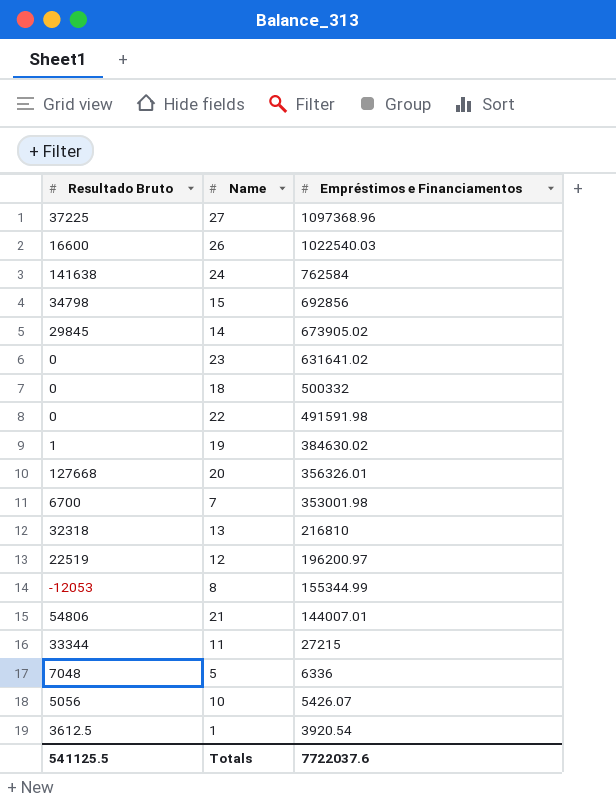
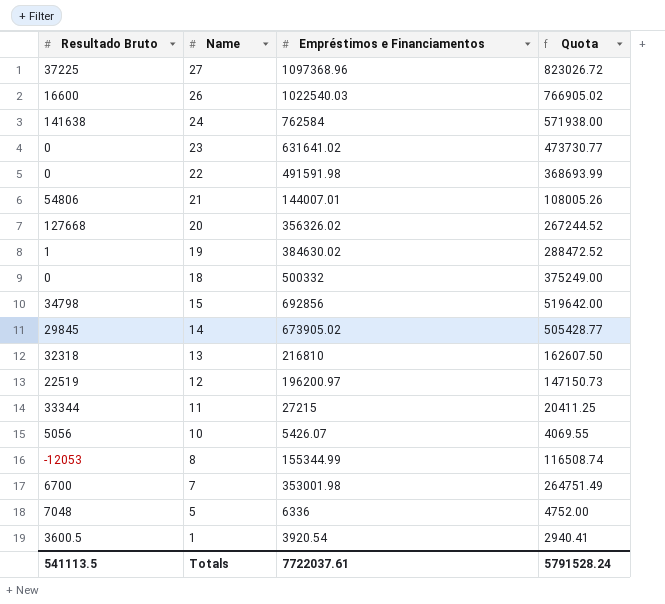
row order: Empréstimos e Financiamentos descending -> Name descending
column Quota | formula: none -> [Empréstimos e Financiamentos] * 0.75
20 | Empréstimos e Financiamentos: 356326.01 -> 356326.02
1 | Resultado Bruto: 3612.5 -> 3600.5
Totals | Resultado Bruto: 541125.5 -> 541113.5
Totals | Empréstimos e Financiamentos: 7722037.6 -> 7722037.61

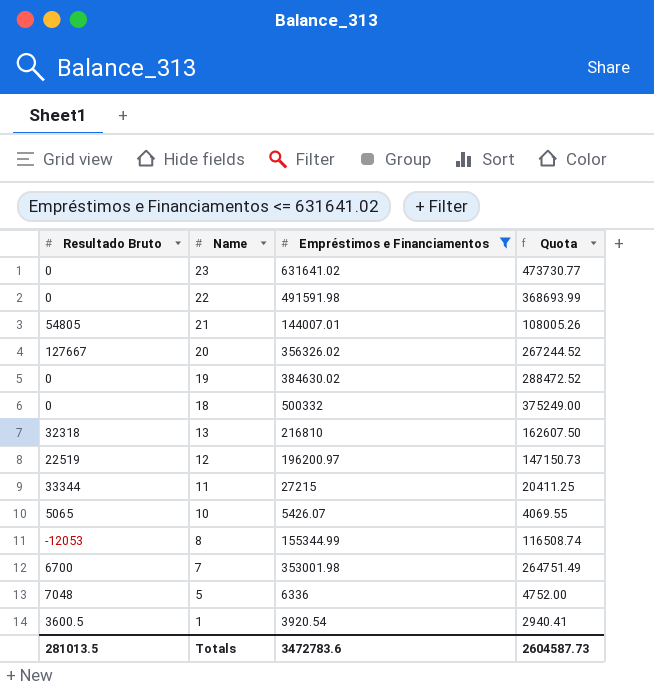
filter: none -> Empréstimos e Financiamentos <= 631641.02
21 | Resultado Bruto: 54806 -> 54805
20 | Resultado Bruto: 127668 -> 127667
19 | Resultado Bruto: 1 -> 0
10 | Resultado Bruto: 5056 -> 5065
Totals | Resultado Bruto: 541113.5 -> 281013.5
Totals | Empréstimos e Financiamentos: 7722037.61 -> 3472783.6
Totals | Quota: 5791528.24 -> 2604587.73

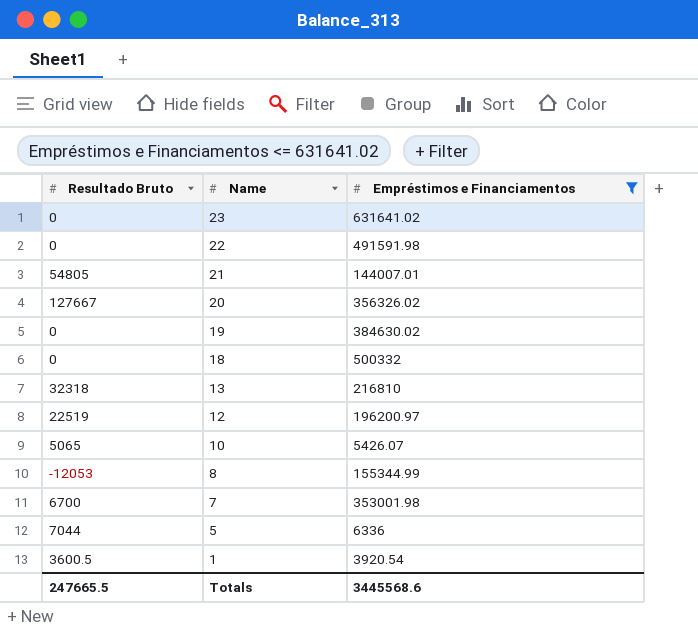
column Quota | formula: [Empréstimos e Financiamentos] * 0.75 -> none
row 11: 33344 | 27215 | 20411.25 -> none
5 | Resultado Bruto: 7048 -> 7044
Totals | Resultado Bruto: 281013.5 -> 247665.5
Totals | Empréstimos e Financiamentos: 3472783.6 -> 3445568.6

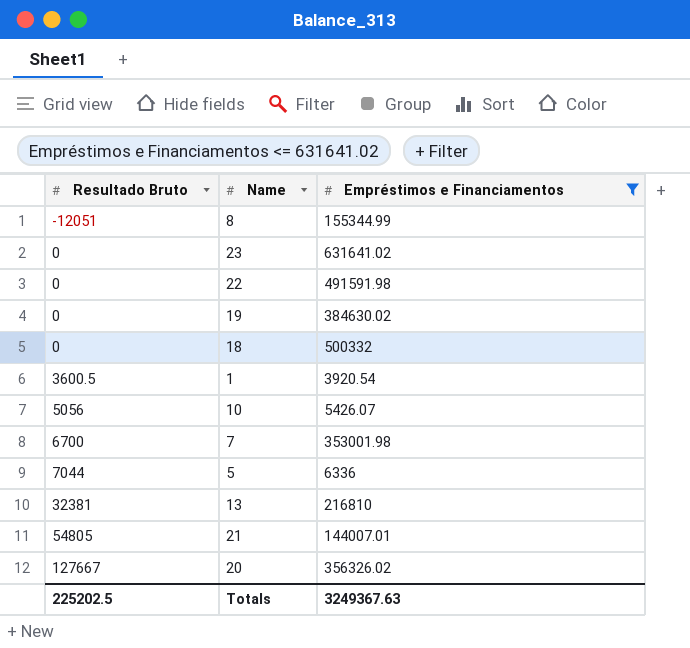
row order: Name descending -> Resultado Bruto ascending
row 12: 22519 | 196200.97 -> none
8 | Resultado Bruto: -12053 -> -12051
10 | Resultado Bruto: 5065 -> 5056
13 | Resultado Bruto: 32318 -> 32381
Totals | Resultado Bruto: 247665.5 -> 225202.5
Totals | Empréstimos e Financiamentos: 3445568.6 -> 3249367.63

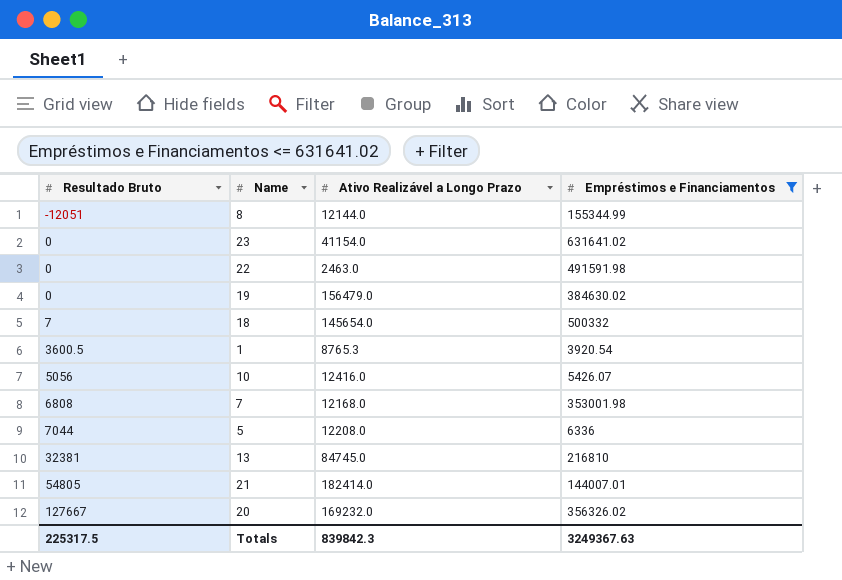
column Ativo Realizável a Longo Prazo | position: none -> 3
18 | Resultado Bruto: 0 -> 7
7 | Resultado Bruto: 6700 -> 6808
Totals | Resultado Bruto: 225202.5 -> 225317.5

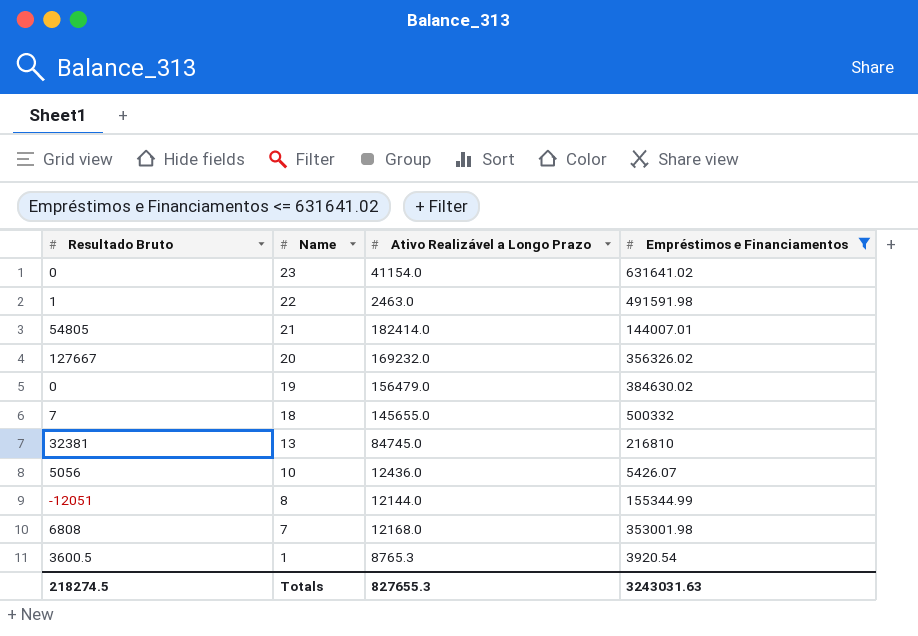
row order: Resultado Bruto ascending -> Name descending
row 5: 7044 | 12208.0 | 6336 -> none
22 | Resultado Bruto: 0 -> 1
18 | Ativo Realizável a Longo Prazo: 145654.0 -> 145655.0
10 | Ativo Realizável a Longo Prazo: 12416.0 -> 12436.0
Totals | Resultado Bruto: 225317.5 -> 218274.5
Totals | Ativo Realizável a Longo Prazo: 839842.3 -> 827655.3
Totals | Empréstimos e Financiamentos: 3249367.63 -> 3243031.63

